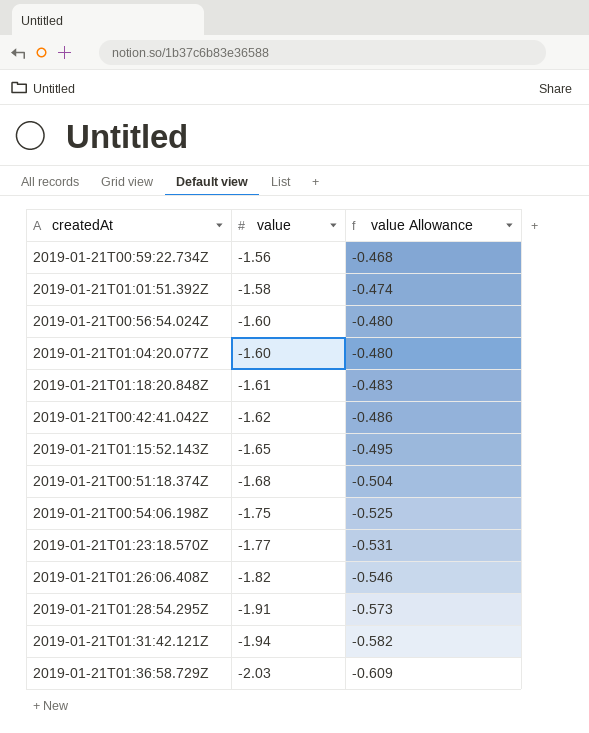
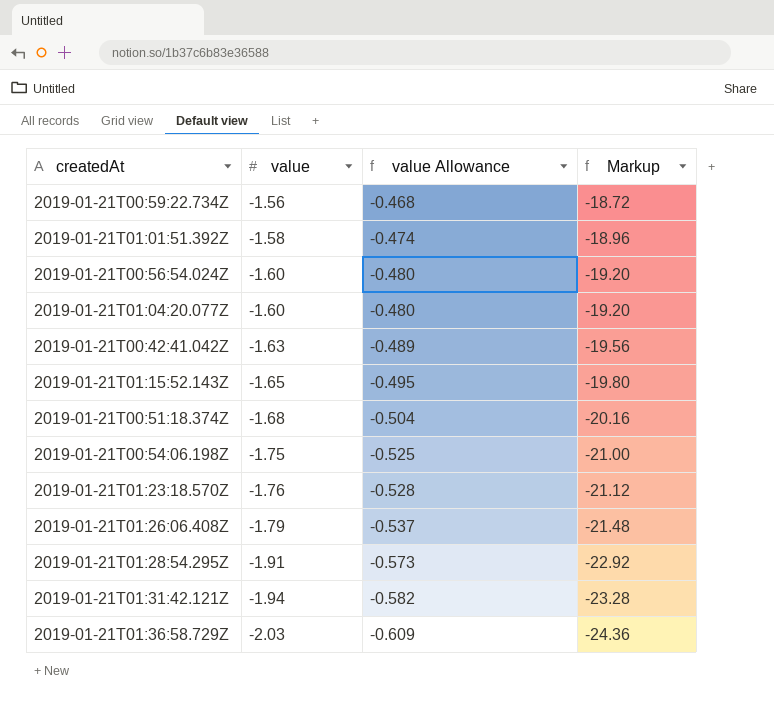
column Markup | formula: none -> [value] * 12
row 2019-01-21T01:18:20.848Z: -1.61 | -0.483 -> none
2019-01-21T00:42:41.042Z | value: -1.62 -> -1.63
2019-01-21T00:42:41.042Z | value Allowance: -0.486 -> -0.489
2019-01-21T01:23:18.570Z | value: -1.77 -> -1.76
2019-01-21T01:23:18.570Z | value Allowance: -0.531 -> -0.528
2019-01-21T01:26:06.408Z | value: -1.82 -> -1.79
2019-01-21T01:26:06.408Z | value Allowance: -0.546 -> -0.537

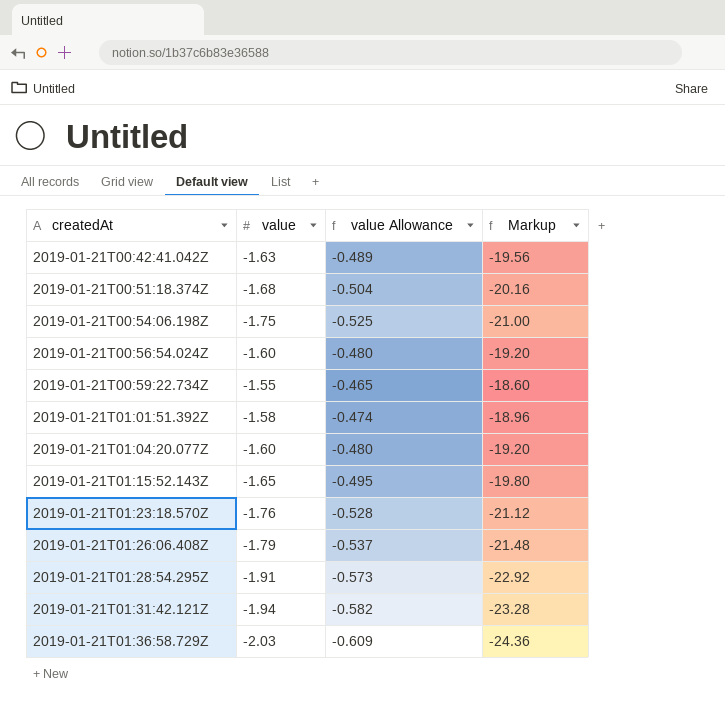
row order: value descending -> createdAt ascending
2019-01-21T00:59:22.734Z | value: -1.56 -> -1.55
2019-01-21T00:59:22.734Z | value Allowance: -0.468 -> -0.465
2019-01-21T00:59:22.734Z | Markup: -18.72 -> -18.60

